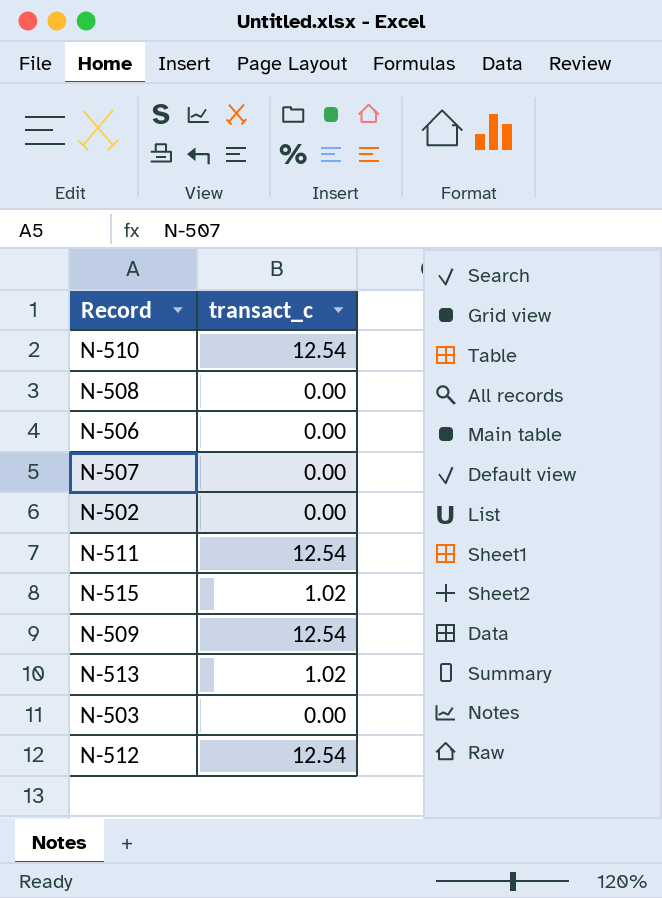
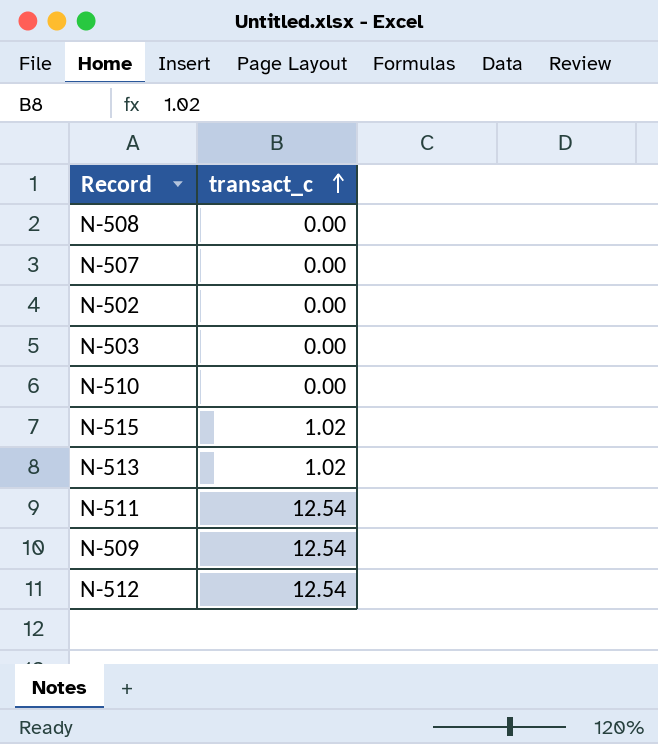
row order: none -> transact_c ascending
row N-506: 0.00 -> none
N-510 | transact_c: 12.54 -> 0.00

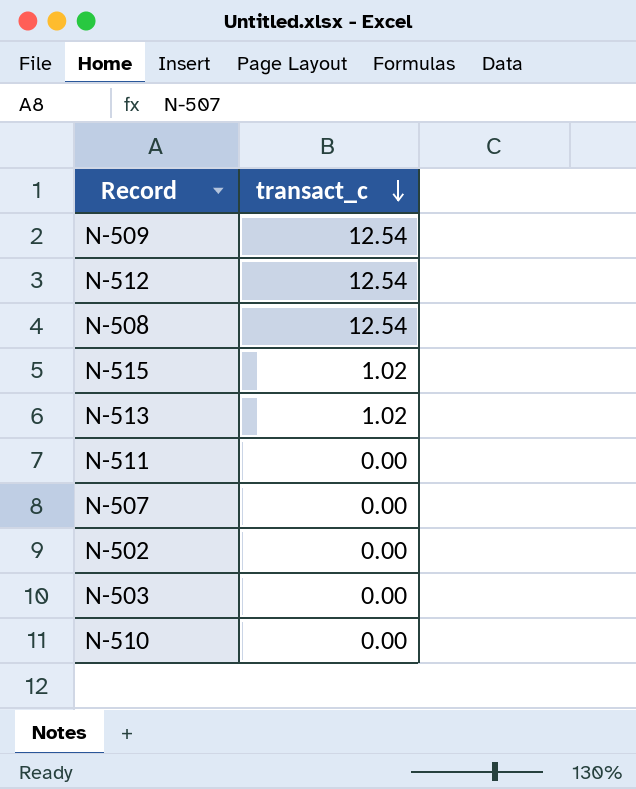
row order: transact_c ascending -> transact_c descending
N-508 | transact_c: 0.00 -> 12.54
N-511 | transact_c: 12.54 -> 0.00

